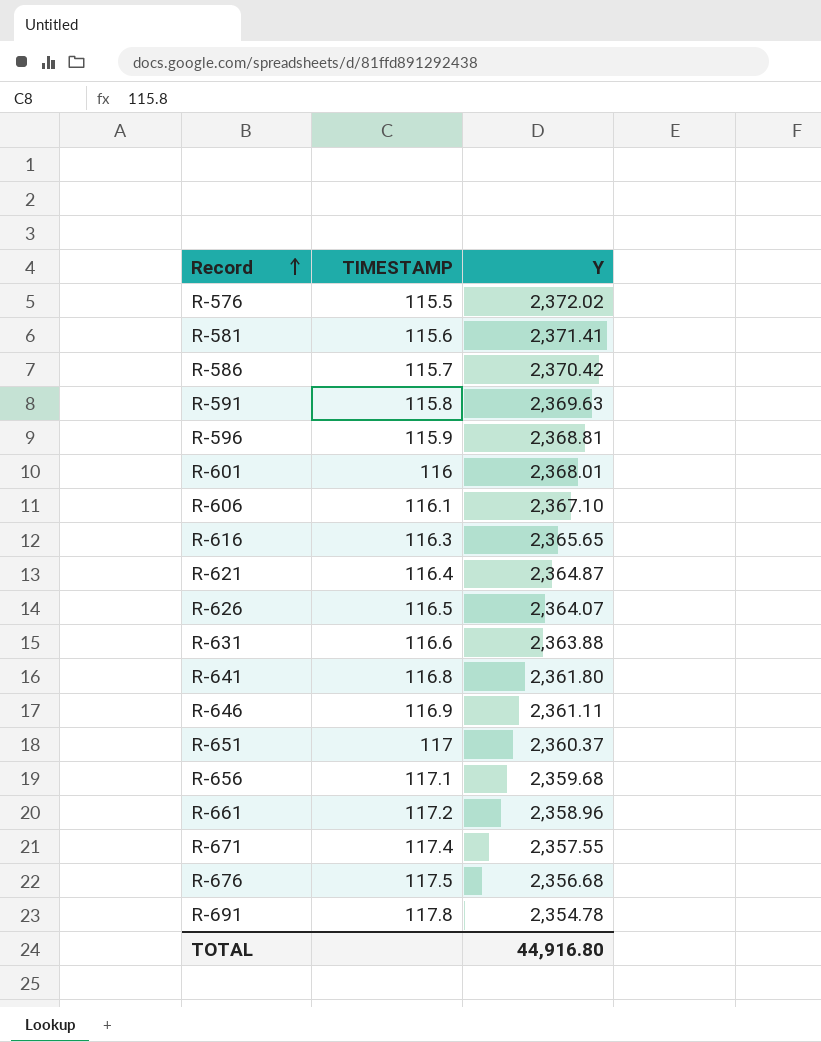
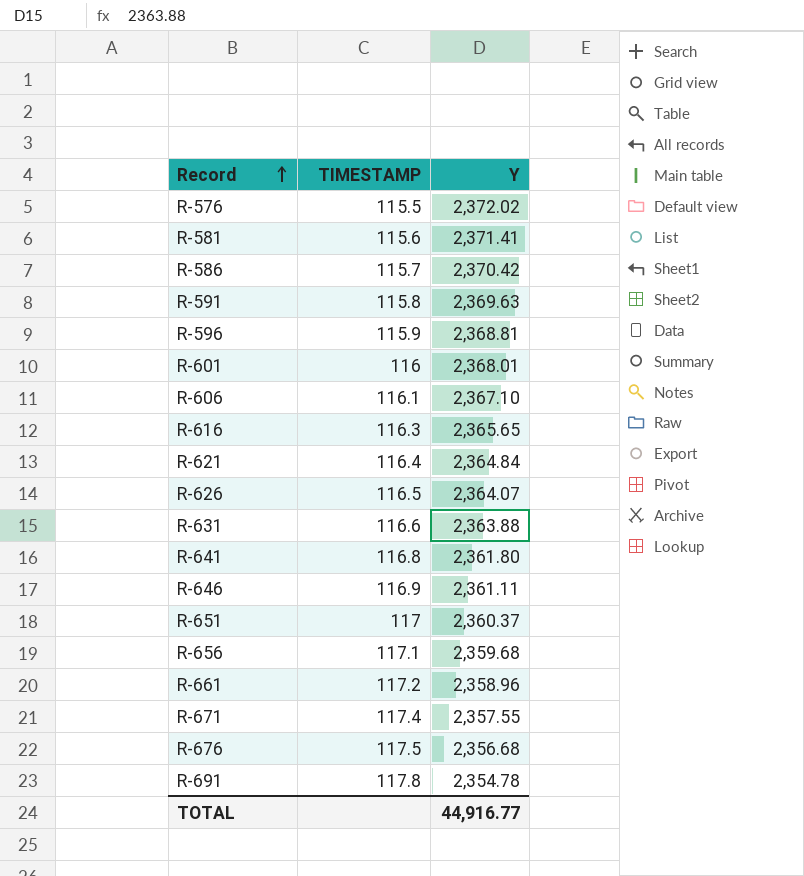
R-621 | Y: 2,364.87 -> 2,364.84
TOTAL | Y: 44,916.80 -> 44,916.77

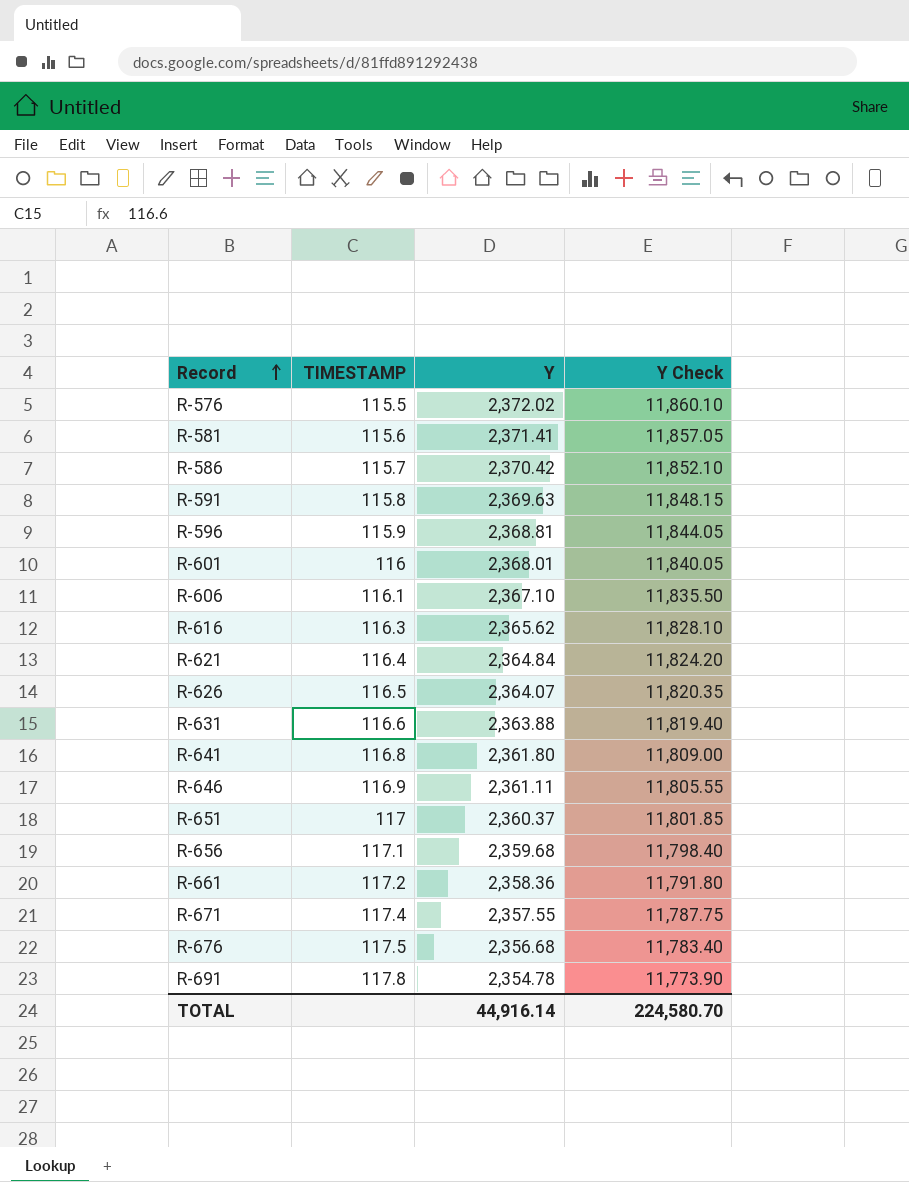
column Y Check | formula: none -> [Y] * 5
R-616 | Y: 2,365.65 -> 2,365.62
R-661 | Y: 2,358.96 -> 2,358.36
TOTAL | Y: 44,916.77 -> 44,916.14

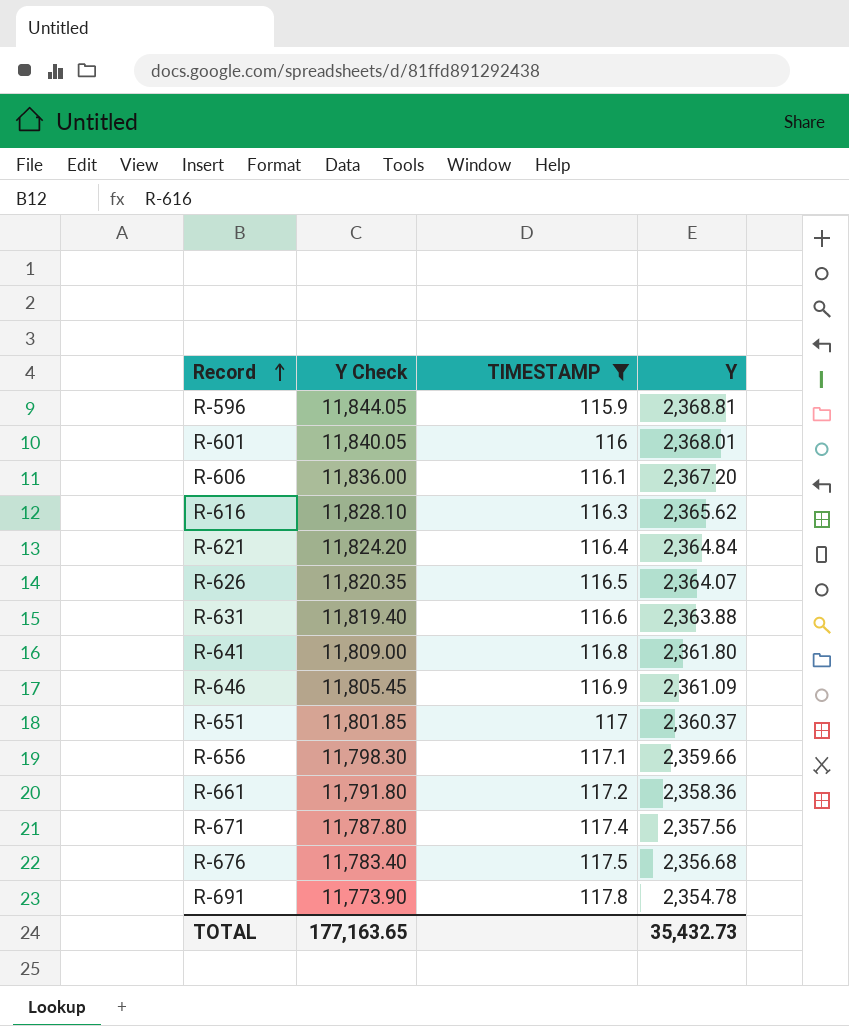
filter: none -> TIMESTAMP >= 115.9
column Y Check | position: 4 -> 2
R-606 | Y Check: 11,835.50 -> 11,836.00
R-606 | Y: 2,367.10 -> 2,367.20
R-646 | Y Check: 11,805.55 -> 11,805.45
R-646 | Y: 2,361.11 -> 2,361.09
R-656 | Y Check: 11,798.40 -> 11,798.30
R-656 | Y: 2,359.68 -> 2,359.66
R-671 | Y Check: 11,787.75 -> 11,787.80
R-671 | Y: 2,357.55 -> 2,357.56
TOTAL | Y Check: 224,580.70 -> 177,163.65
TOTAL | Y: 44,916.14 -> 35,432.73

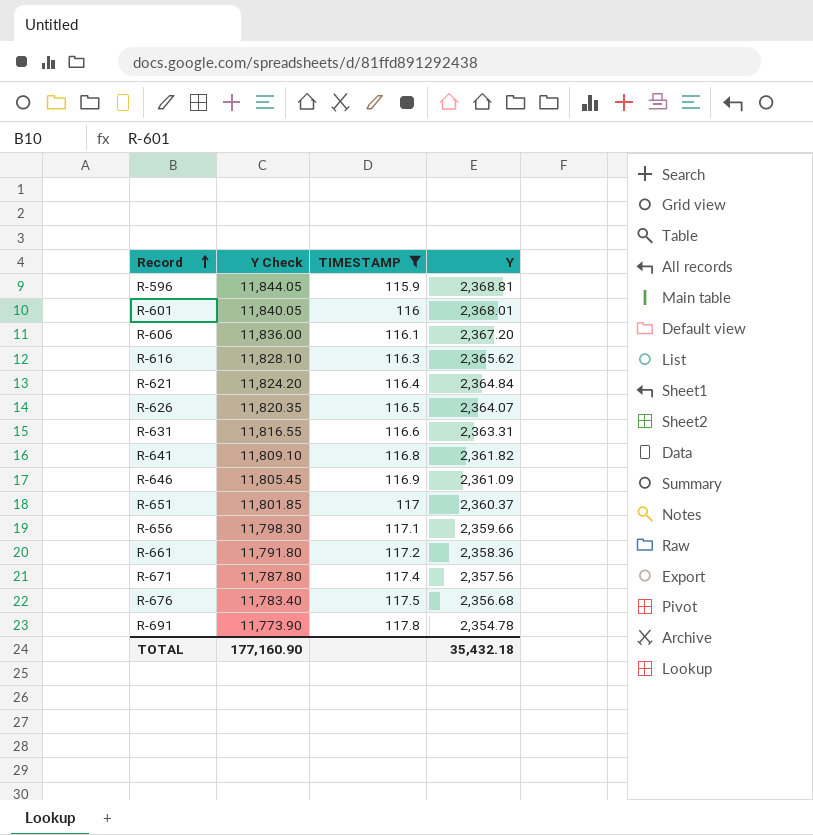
R-631 | Y Check: 11,819.40 -> 11,816.55
R-631 | Y: 2,363.88 -> 2,363.31
R-641 | Y Check: 11,809.00 -> 11,809.10
R-641 | Y: 2,361.80 -> 2,361.82
TOTAL | Y Check: 177,163.65 -> 177,160.90
TOTAL | Y: 35,432.73 -> 35,432.18

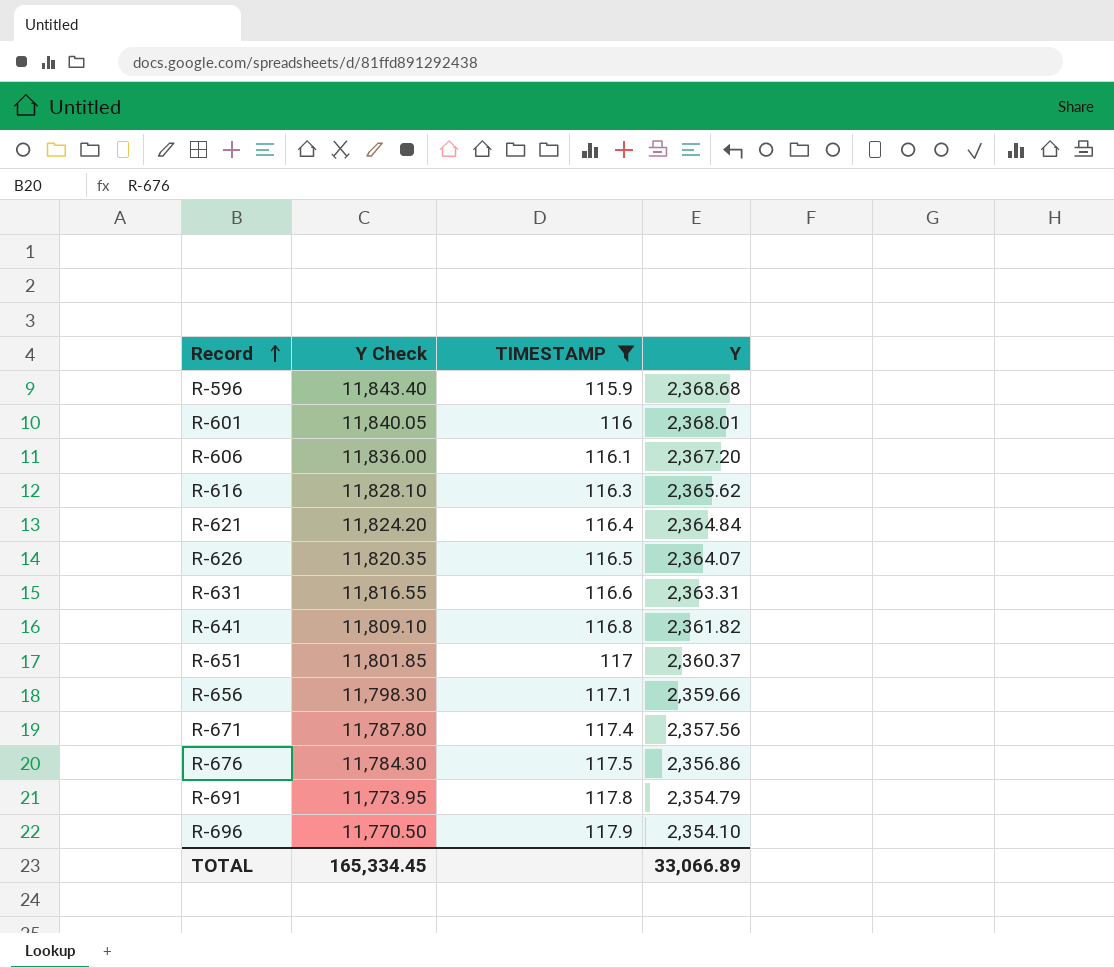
row R-646: 11,805.45 | 116.9 | 2,361.09 -> none
row R-661: 11,791.80 | 117.2 | 2,358.36 -> none
R-596 | Y Check: 11,844.05 -> 11,843.40
R-596 | Y: 2,368.81 -> 2,368.68
R-676 | Y Check: 11,783.40 -> 11,784.30
R-676 | Y: 2,356.68 -> 2,356.86
R-691 | Y Check: 11,773.90 -> 11,773.95
R-691 | Y: 2,354.78 -> 2,354.79
row R-696: none -> 11,770.50 | 117.9 | 2,354.10
TOTAL | Y Check: 177,160.90 -> 165,334.45
TOTAL | Y: 35,432.18 -> 33,066.89

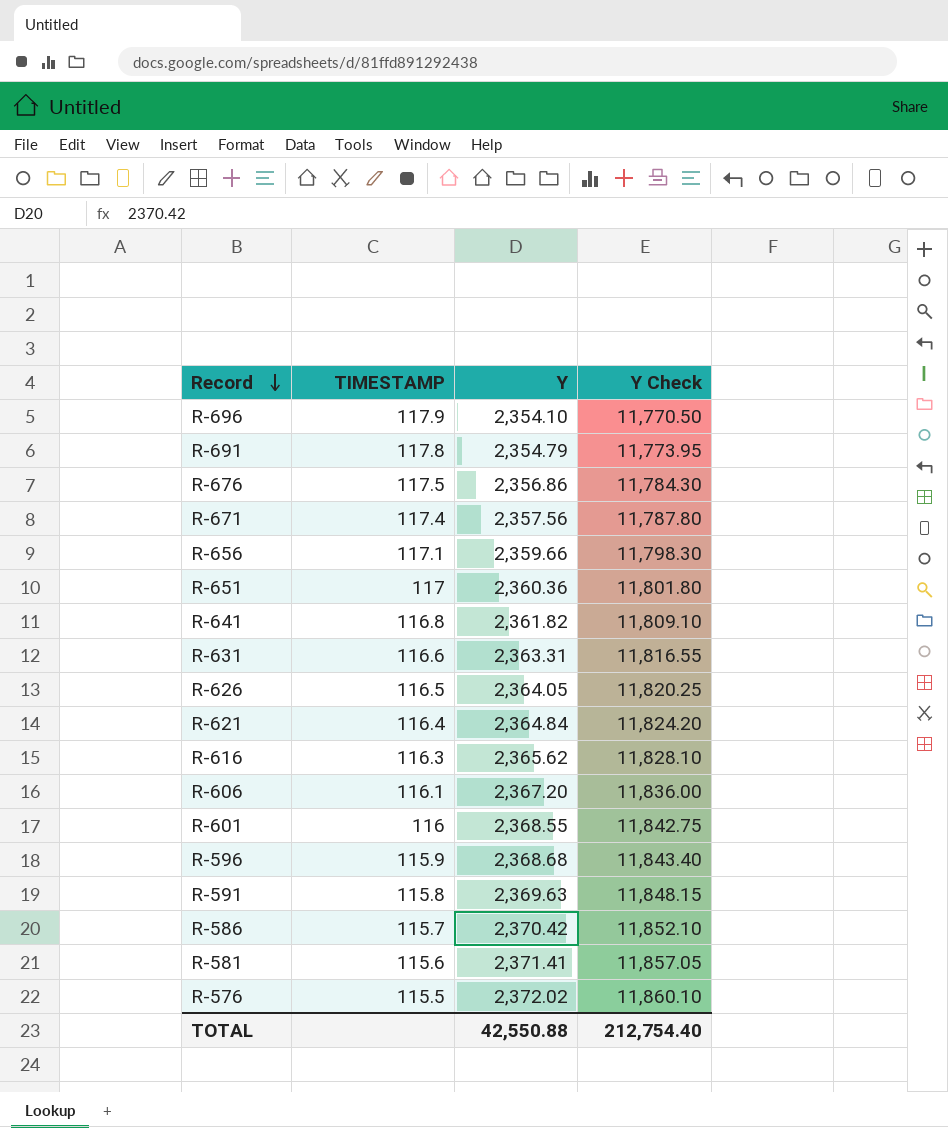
filter: TIMESTAMP >= 115.9 -> none
row order: Record ascending -> Record descending
column Y Check | position: 2 -> 4
R-651 | Y: 2,360.37 -> 2,360.36
R-651 | Y Check: 11,801.85 -> 11,801.80
R-626 | Y: 2,364.07 -> 2,364.05
R-626 | Y Check: 11,820.35 -> 11,820.25
R-601 | Y: 2,368.01 -> 2,368.55
R-601 | Y Check: 11,840.05 -> 11,842.75
TOTAL | Y: 33,066.89 -> 42,550.88
TOTAL | Y Check: 165,334.45 -> 212,754.40

